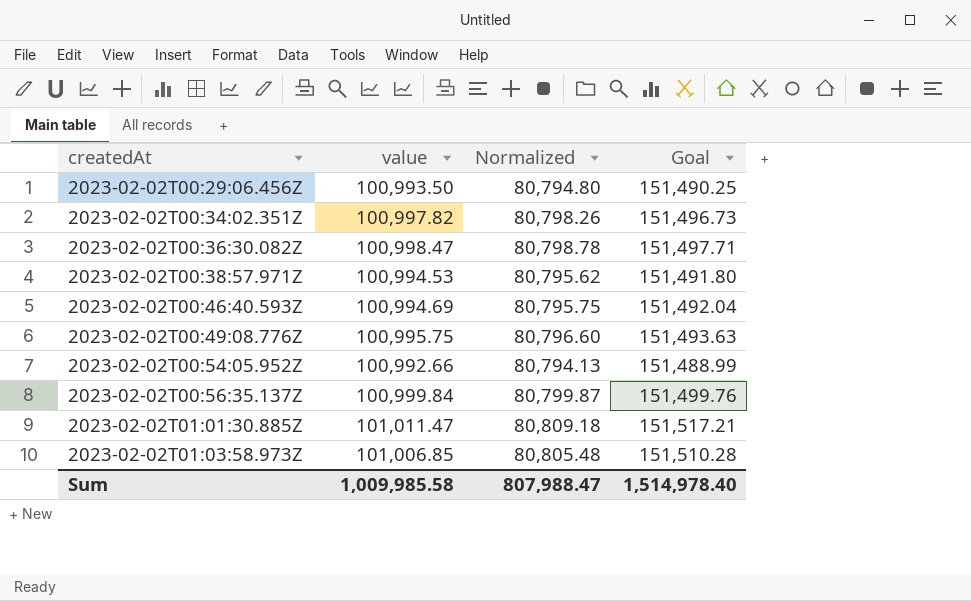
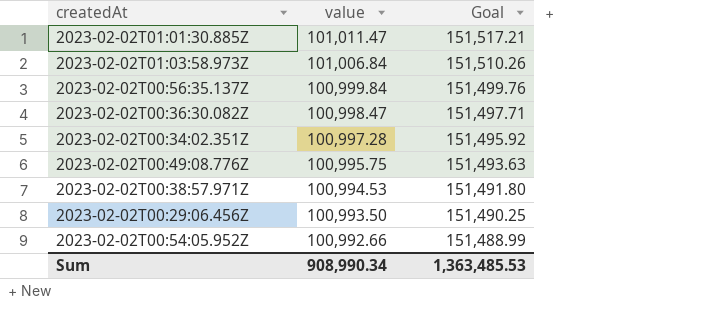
row order: createdAt ascending -> value descending
column Normalized | formula: [value] * 0.8 -> none
row 2023-02-02T00:46:40.593Z: 100,994.69 | 80,795.75 | 151,492.04 -> none
2023-02-02T01:03:58.973Z | value: 101,006.85 -> 101,006.84
2023-02-02T01:03:58.973Z | Goal: 151,510.28 -> 151,510.26
2023-02-02T00:34:02.351Z | value: 100,997.82 -> 100,997.28
2023-02-02T00:34:02.351Z | Goal: 151,496.73 -> 151,495.92
Sum | value: 1,009,985.58 -> 908,990.34
Sum | Goal: 1,514,978.40 -> 1,363,485.53

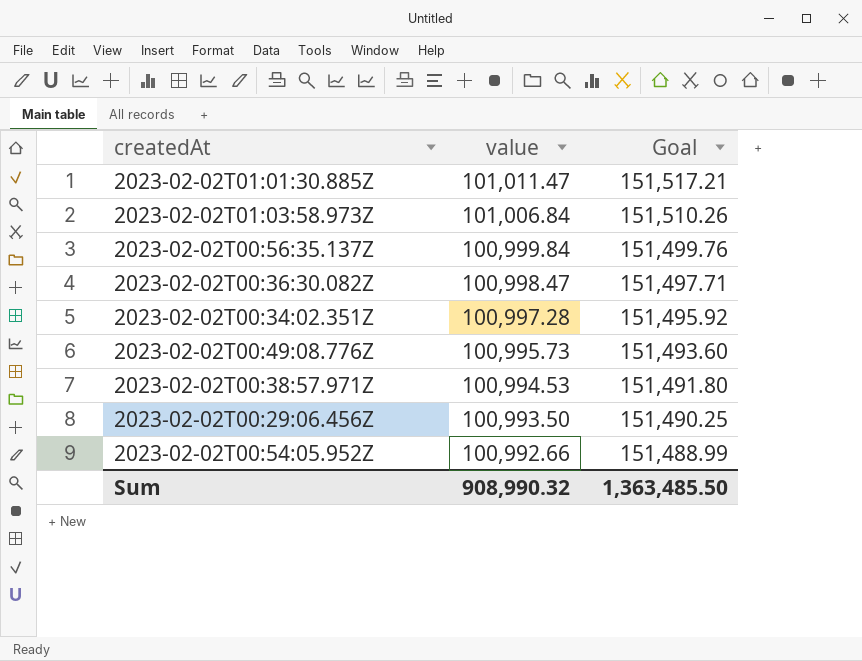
2023-02-02T00:49:08.776Z | value: 100,995.75 -> 100,995.73
2023-02-02T00:49:08.776Z | Goal: 151,493.63 -> 151,493.60
Sum | value: 908,990.34 -> 908,990.32
Sum | Goal: 1,363,485.53 -> 1,363,485.50

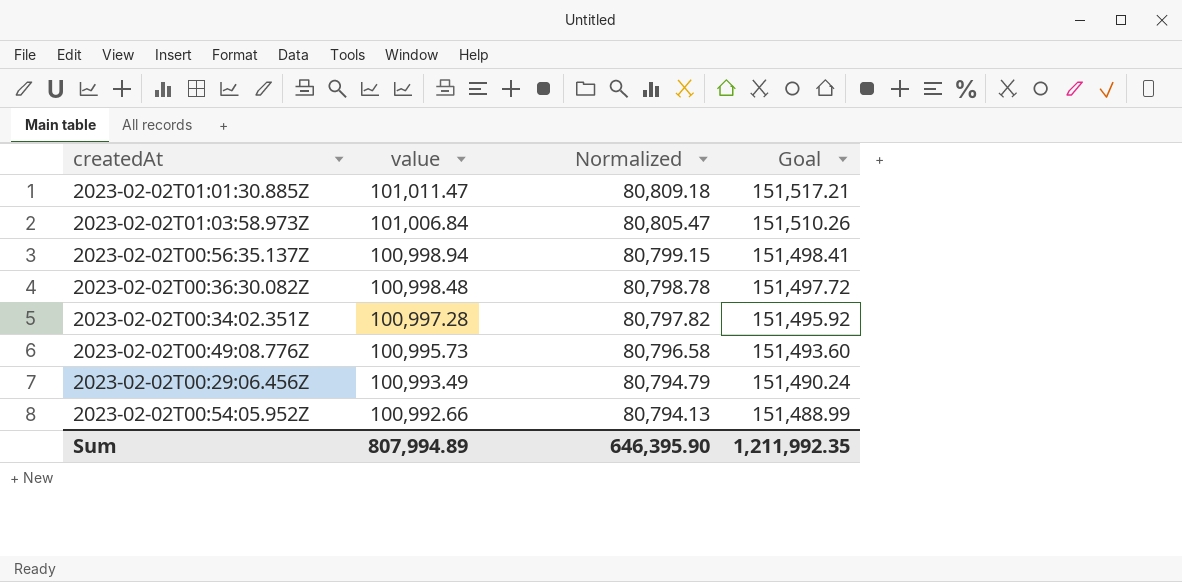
column Normalized | formula: none -> [value] * 0.8
row 2023-02-02T00:38:57.971Z: 100,994.53 | 151,491.80 -> none
2023-02-02T00:56:35.137Z | value: 100,999.84 -> 100,998.94
2023-02-02T00:56:35.137Z | Goal: 151,499.76 -> 151,498.41
2023-02-02T00:36:30.082Z | value: 100,998.47 -> 100,998.48
2023-02-02T00:36:30.082Z | Goal: 151,497.71 -> 151,497.72
2023-02-02T00:29:06.456Z | value: 100,993.50 -> 100,993.49
2023-02-02T00:29:06.456Z | Goal: 151,490.25 -> 151,490.24
Sum | value: 908,990.32 -> 807,994.89
Sum | Goal: 1,363,485.50 -> 1,211,992.35

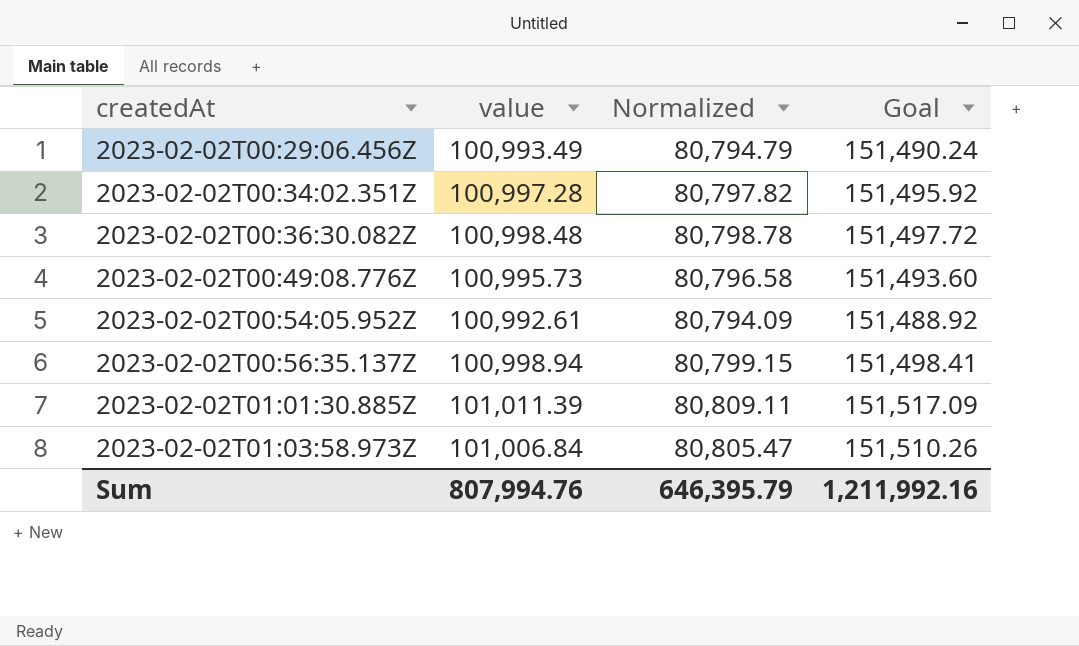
row order: value descending -> createdAt ascending
2023-02-02T00:54:05.952Z | value: 100,992.66 -> 100,992.61
2023-02-02T00:54:05.952Z | Normalized: 80,794.13 -> 80,794.09
2023-02-02T00:54:05.952Z | Goal: 151,488.99 -> 151,488.92
2023-02-02T01:01:30.885Z | value: 101,011.47 -> 101,011.39
2023-02-02T01:01:30.885Z | Normalized: 80,809.18 -> 80,809.11
2023-02-02T01:01:30.885Z | Goal: 151,517.21 -> 151,517.09
Sum | value: 807,994.89 -> 807,994.76
Sum | Normalized: 646,395.90 -> 646,395.79
Sum | Goal: 1,211,992.35 -> 1,211,992.16

